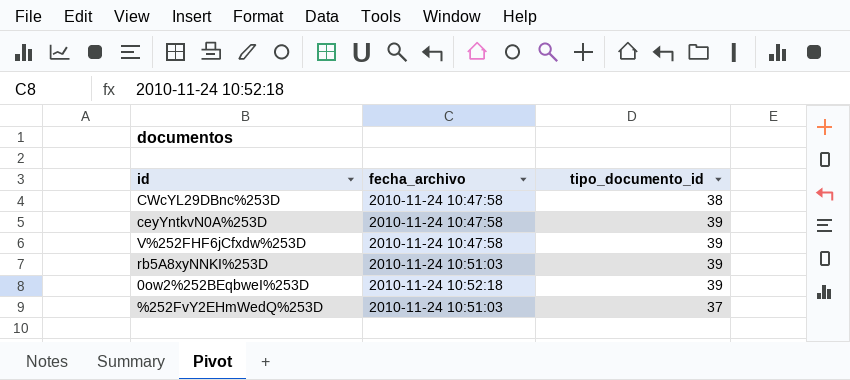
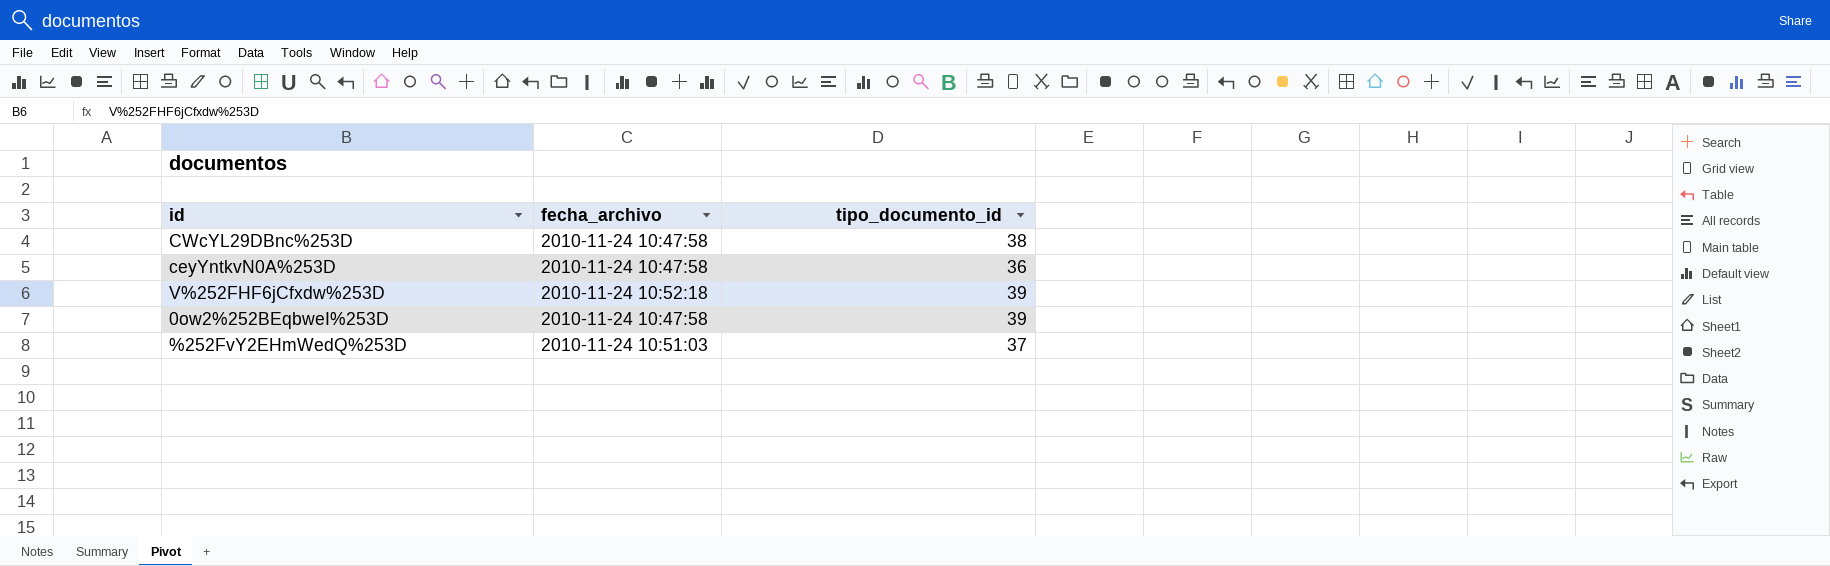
row rb5A8xyNNKI%253D: 2010-11-24 10:51:03 | 39 -> none
ceyYntkvN0A%253D | tipo_documento_id: 39 -> 36
V%252FHF6jCfxdw%253D | fecha_archivo: 2010-11-24 10:47:58 -> 2010-11-24 10:52:18
0ow2%252BEqbweI%253D | fecha_archivo: 2010-11-24 10:52:18 -> 2010-11-24 10:47:58

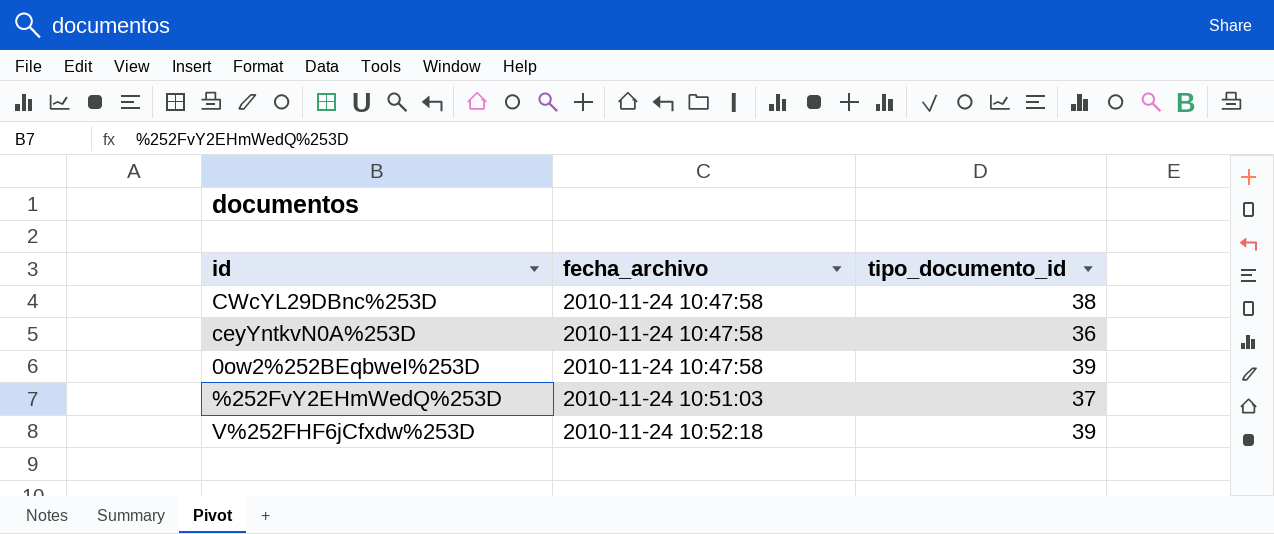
row order: none -> fecha_archivo ascending

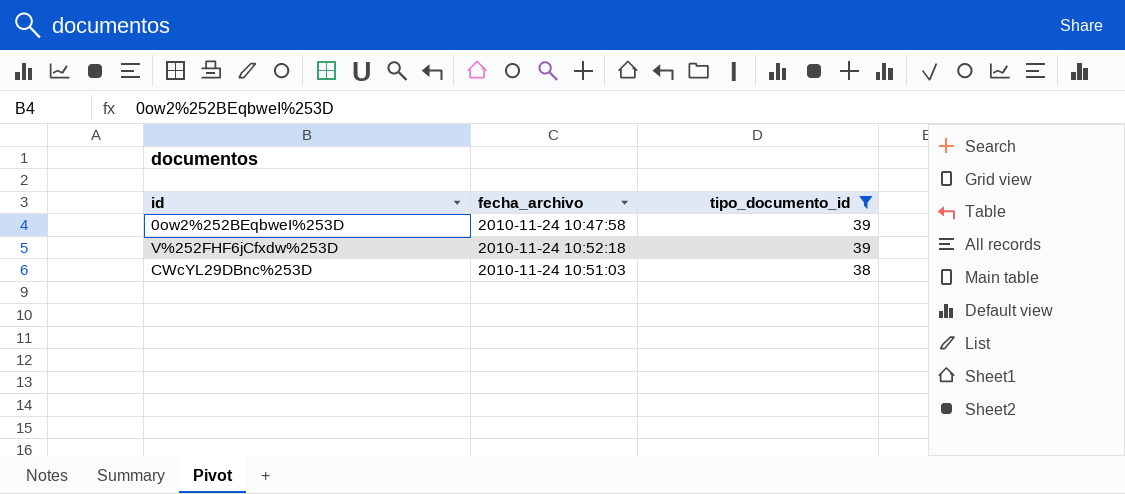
filter: none -> tipo_documento_id >= 38
row order: fecha_archivo ascending -> tipo_documento_id descending
CWcYL29DBnc%253D | fecha_archivo: 2010-11-24 10:47:58 -> 2010-11-24 10:51:03

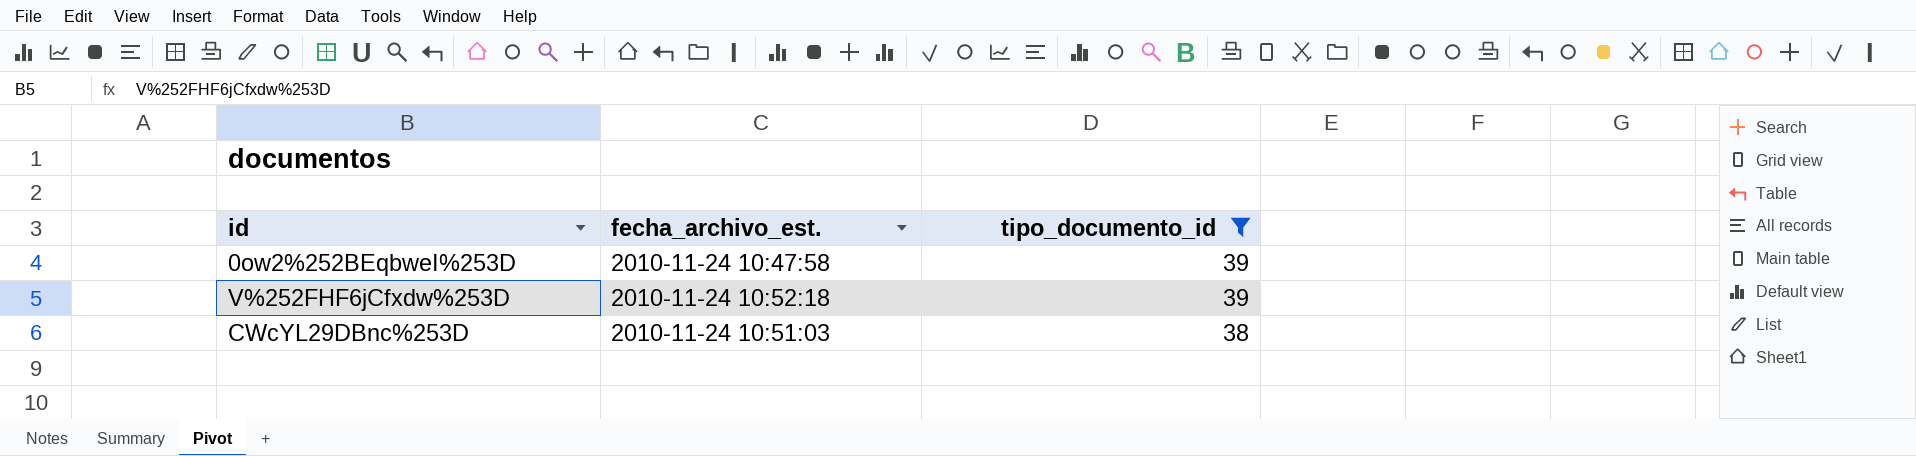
column name: fecha_archivo -> fecha_archivo_est.

